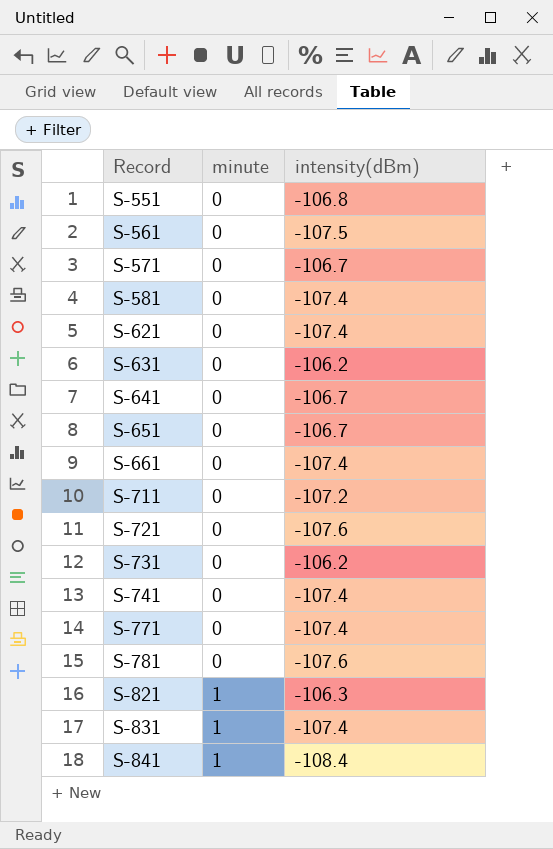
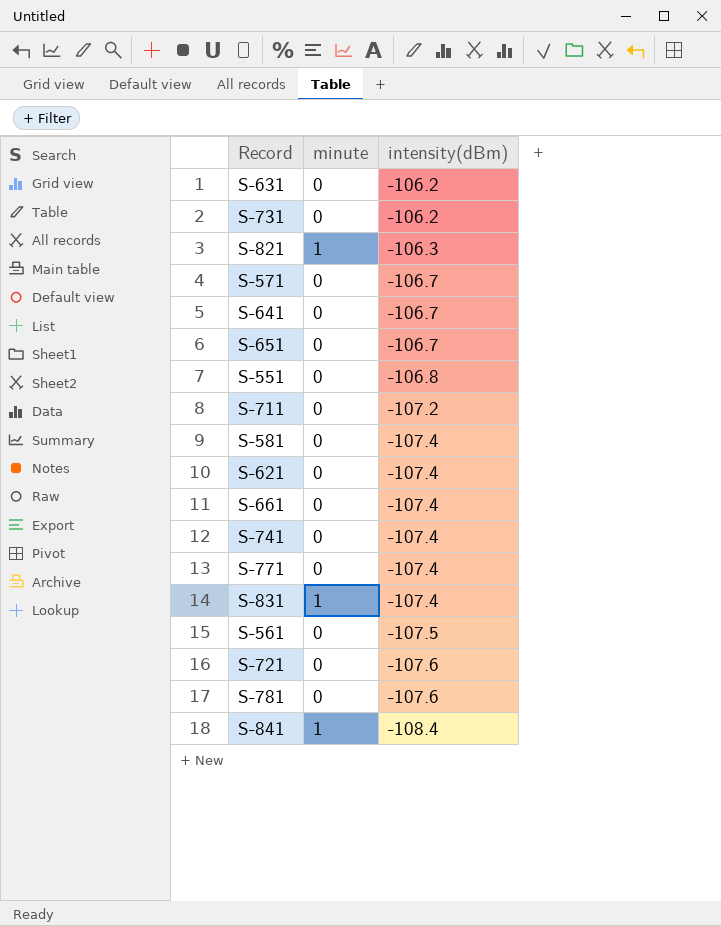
row order: Record ascending -> intensity(dBm) descending

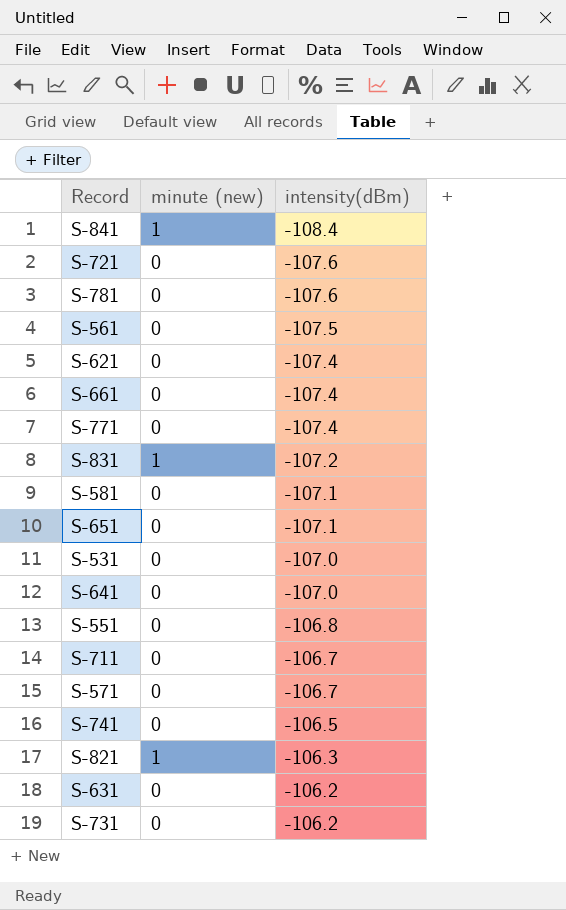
row order: intensity(dBm) descending -> intensity(dBm) ascending
column name: minute -> minute (new)
S-831 | intensity(dBm): -107.4 -> -107.2
S-581 | intensity(dBm): -107.4 -> -107.1
S-651 | intensity(dBm): -106.7 -> -107.1
row S-531: none -> 0 | -107.0
S-641 | intensity(dBm): -106.7 -> -107.0
S-711 | intensity(dBm): -107.2 -> -106.7
S-741 | intensity(dBm): -107.4 -> -106.5

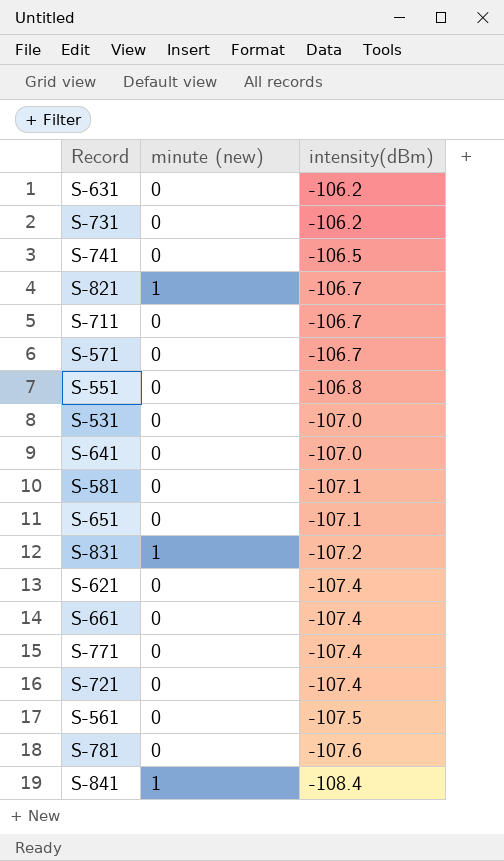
row order: intensity(dBm) ascending -> intensity(dBm) descending
S-821 | intensity(dBm): -106.3 -> -106.7
S-721 | intensity(dBm): -107.6 -> -107.4

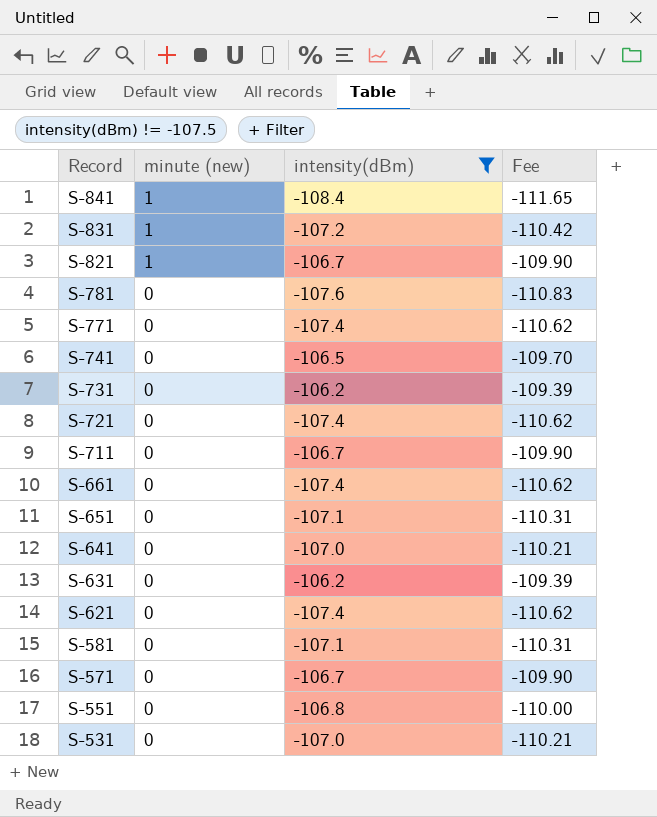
filter: none -> intensity(dBm) != -107.5
row order: intensity(dBm) descending -> Record descending
column Fee | formula: none -> [intensity(dBm)] * 1.03

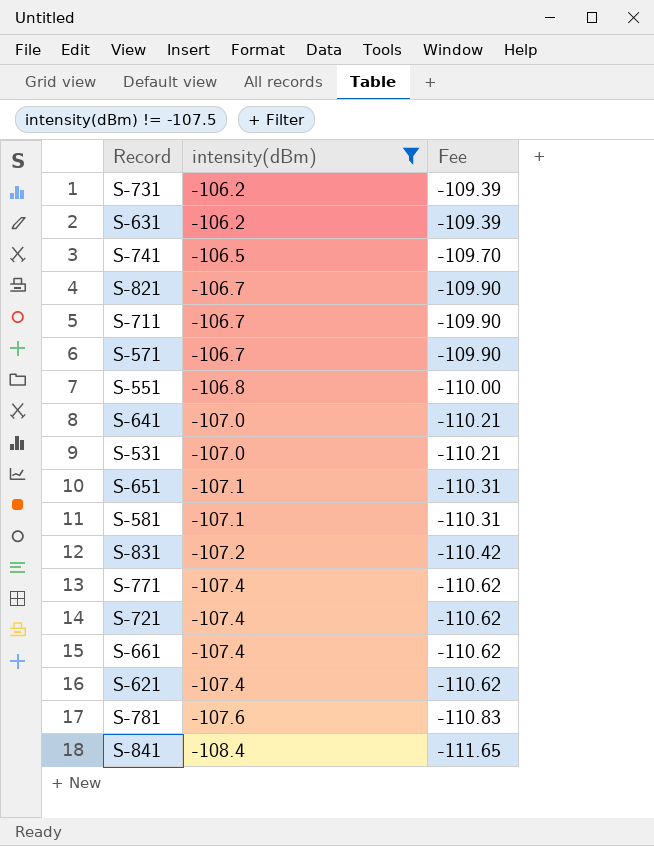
row order: Record descending -> intensity(dBm) descending
column minute (new) | position: 2 -> none

